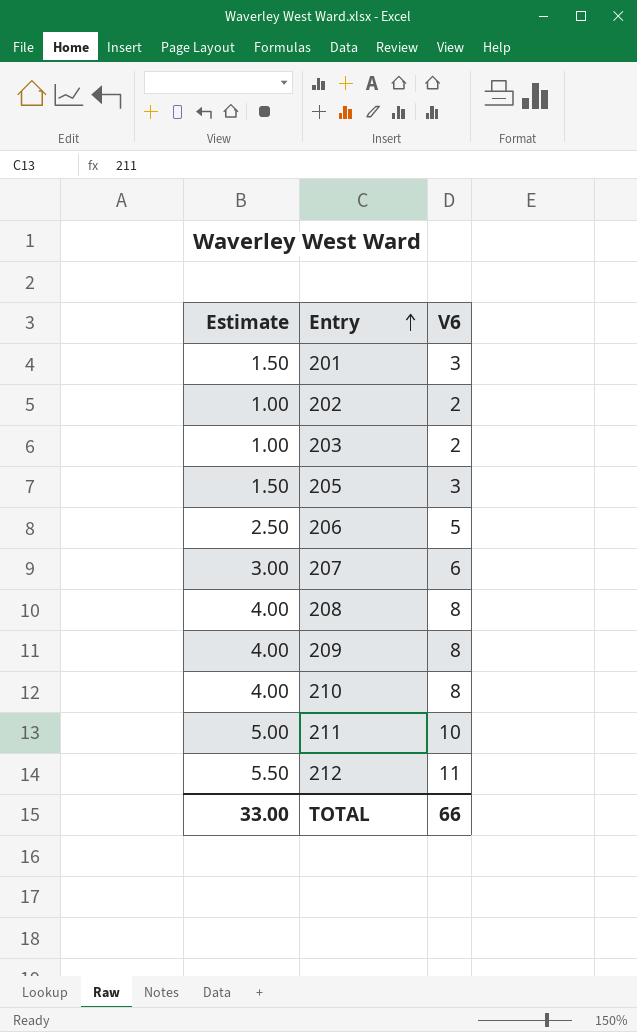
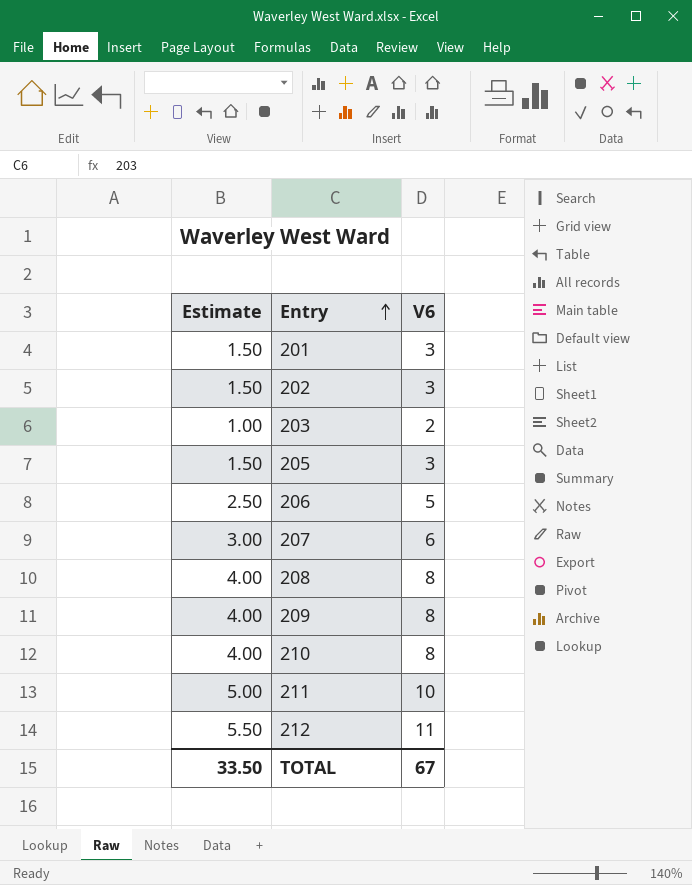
202 | Estimate: 1.00 -> 1.50
202 | V6: 2 -> 3
TOTAL | Estimate: 33.00 -> 33.50
TOTAL | V6: 66 -> 67

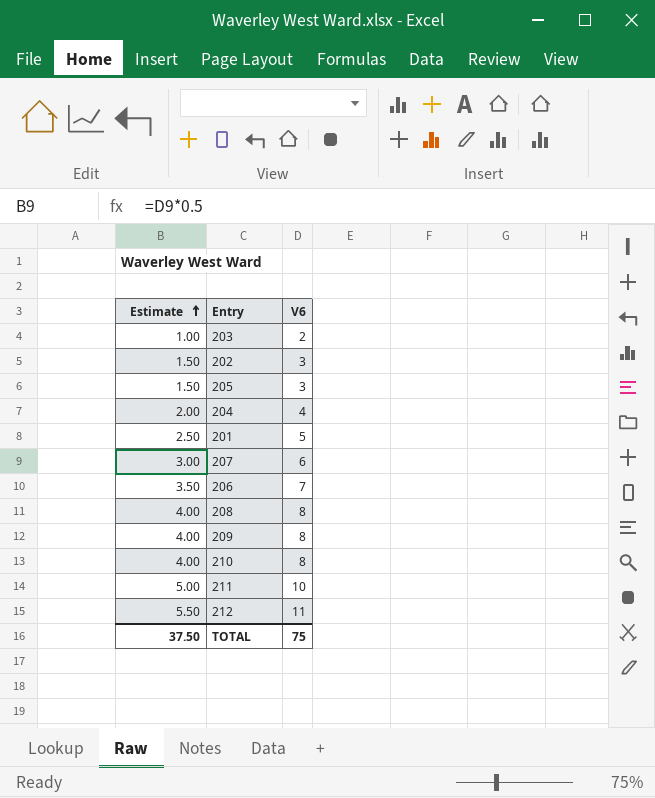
row order: Entry ascending -> Estimate ascending
row 204: none -> 2.00 | 4
201 | Estimate: 1.50 -> 2.50
201 | V6: 3 -> 5
206 | Estimate: 2.50 -> 3.50
206 | V6: 5 -> 7
TOTAL | Estimate: 33.50 -> 37.50
TOTAL | V6: 67 -> 75

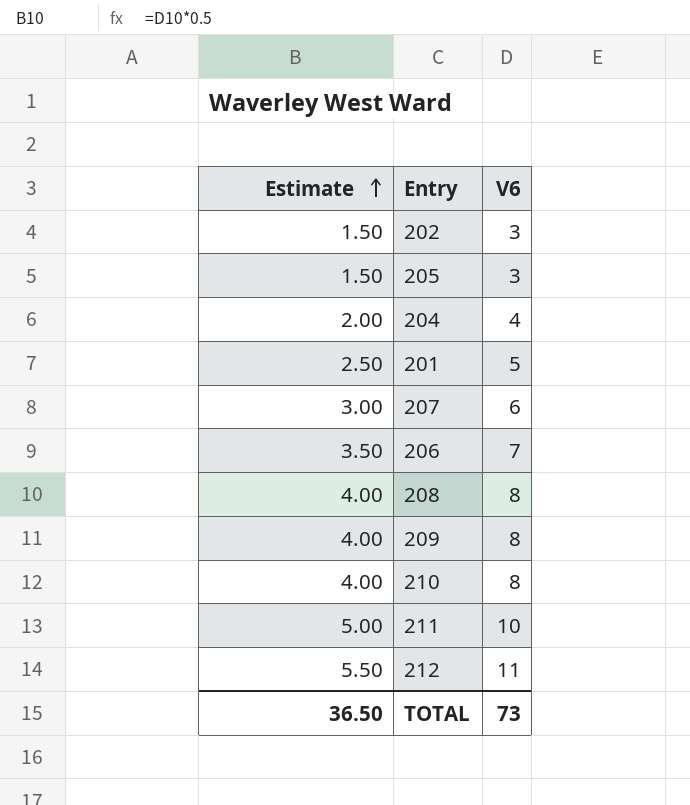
row 203: 1.00 | 2 -> none
TOTAL | Estimate: 37.50 -> 36.50
TOTAL | V6: 75 -> 73

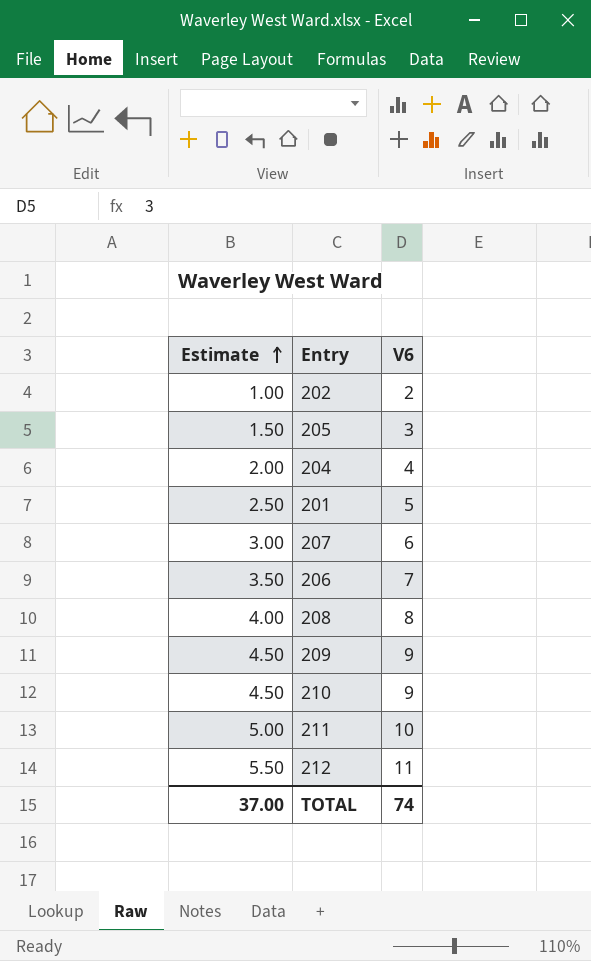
202 | Estimate: 1.50 -> 1.00
202 | V6: 3 -> 2
209 | Estimate: 4.00 -> 4.50
209 | V6: 8 -> 9
210 | Estimate: 4.00 -> 4.50
210 | V6: 8 -> 9
TOTAL | Estimate: 36.50 -> 37.00
TOTAL | V6: 73 -> 74

